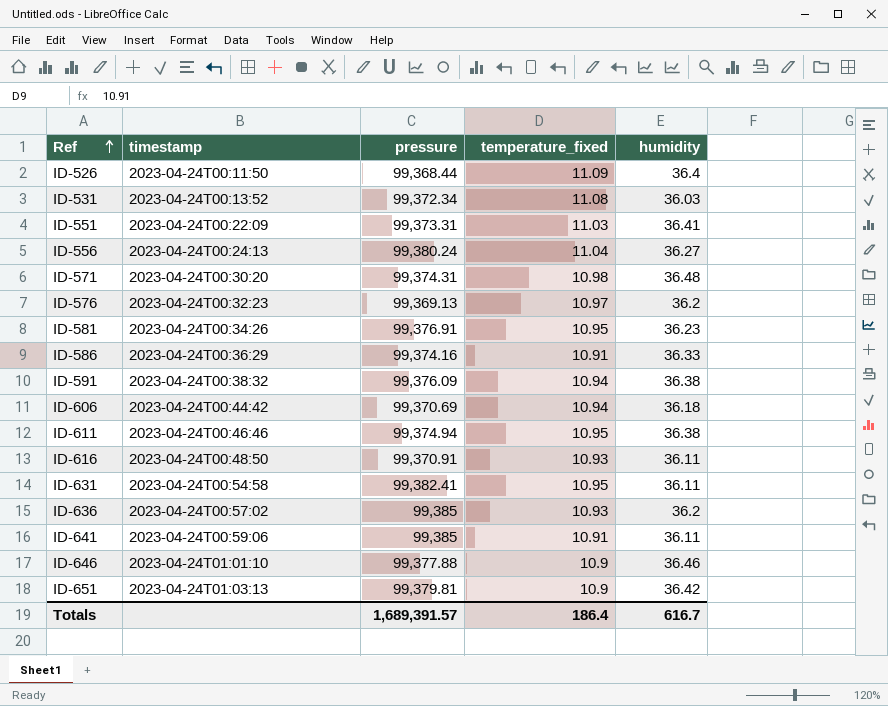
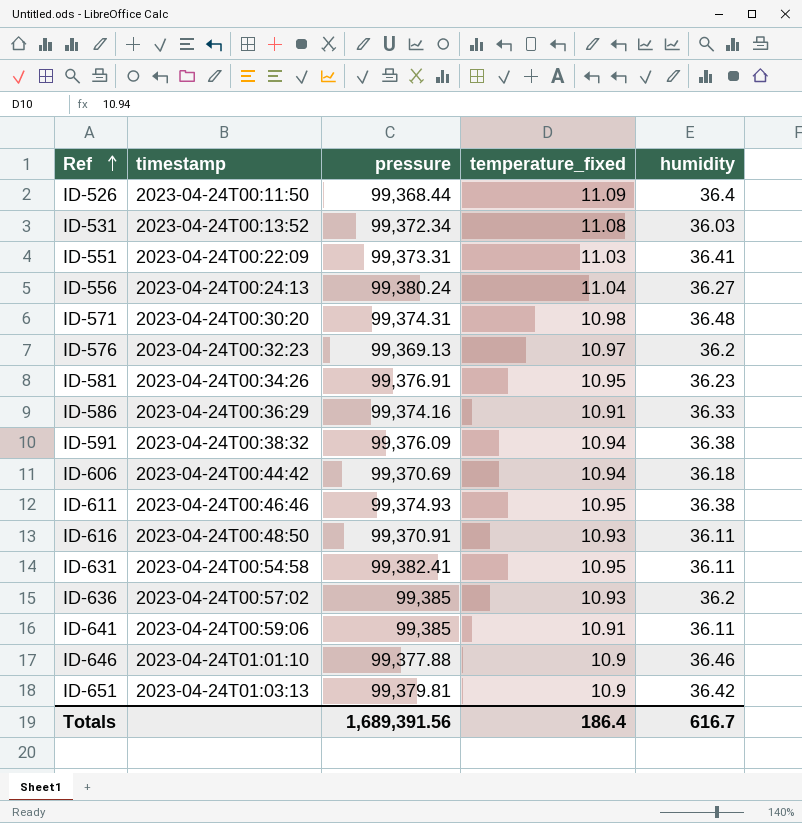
ID-611 | pressure: 99,374.94 -> 99,374.93
Totals | pressure: 1,689,391.57 -> 1,689,391.56

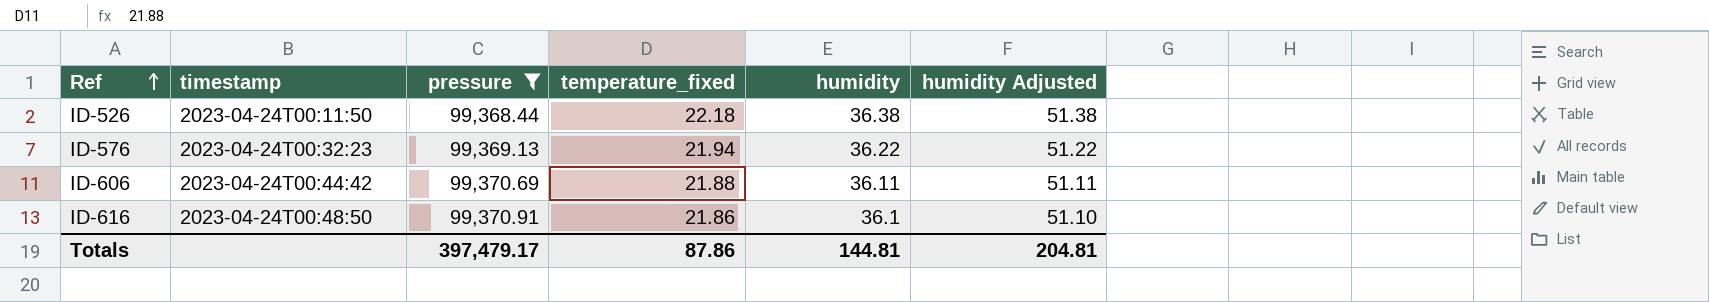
filter: none -> pressure <= 99,370.91
column humidity Adjusted | formula: none -> [humidity] + 15
ID-526 | temperature_fixed: 11.09 -> 22.18
ID-526 | humidity: 36.4 -> 36.38
ID-576 | temperature_fixed: 10.97 -> 21.94
ID-576 | humidity: 36.2 -> 36.22
ID-606 | temperature_fixed: 10.94 -> 21.88
ID-606 | humidity: 36.18 -> 36.11
ID-616 | temperature_fixed: 10.93 -> 21.86
ID-616 | humidity: 36.11 -> 36.1
Totals | pressure: 1,689,391.56 -> 397,479.17
Totals | temperature_fixed: 186.4 -> 87.86
Totals | humidity: 616.7 -> 144.81

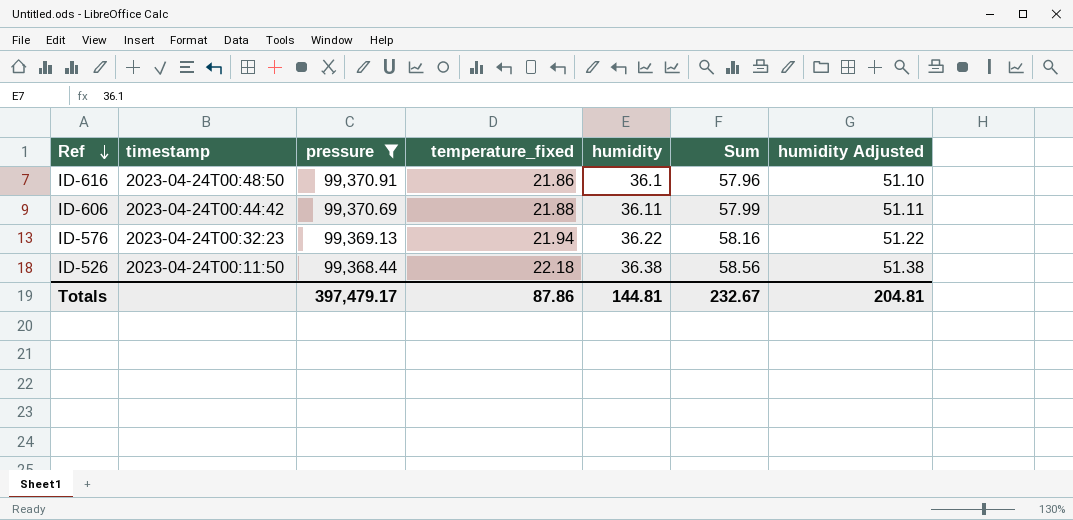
row order: Ref ascending -> Ref descending
column Sum | formula: none -> [temperature_fixed] + [humidity]

